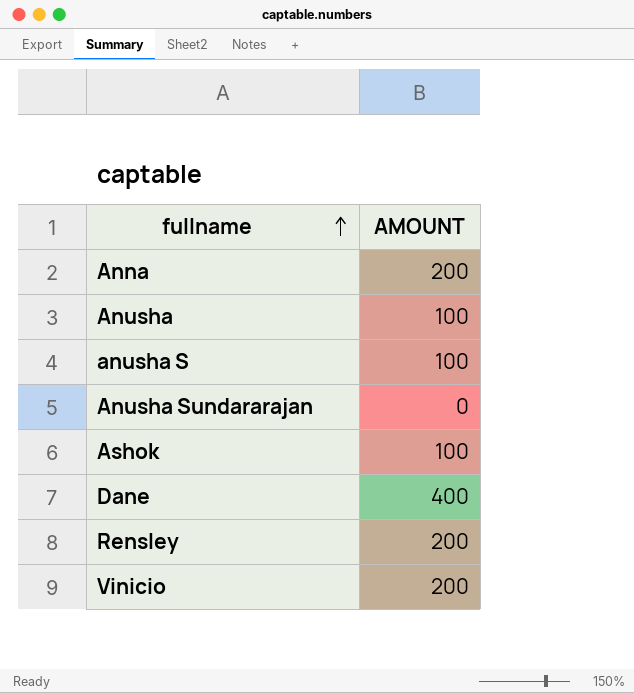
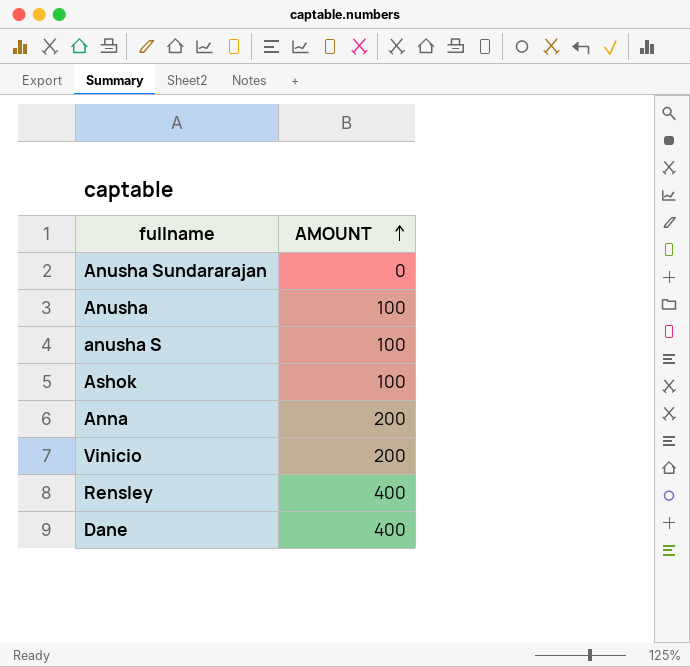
row order: fullname ascending -> AMOUNT ascending
Rensley | AMOUNT: 200 -> 400

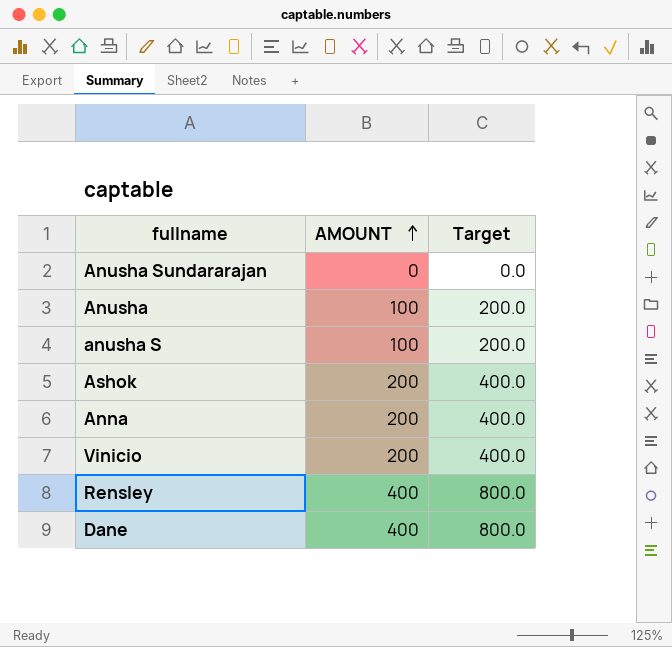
column Target | formula: none -> [AMOUNT] * 2
Ashok | AMOUNT: 100 -> 200

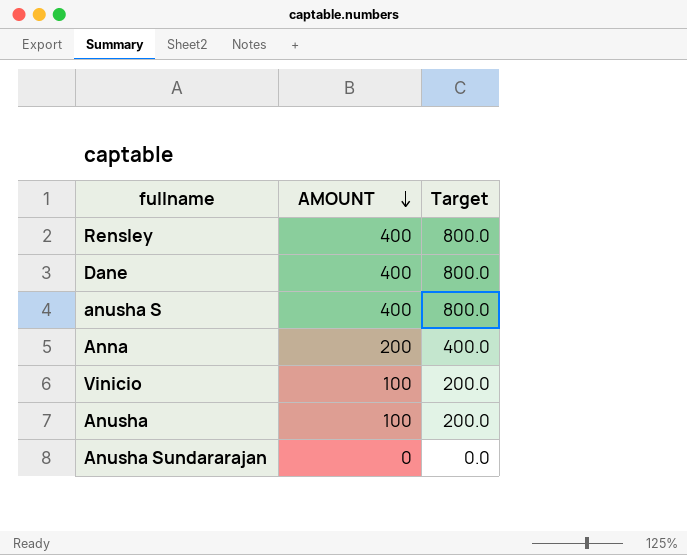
row order: AMOUNT ascending -> AMOUNT descending
row Ashok: 200 | 400.0 -> none
anusha S | AMOUNT: 100 -> 400
anusha S | Target: 200.0 -> 800.0
Vinicio | AMOUNT: 200 -> 100
Vinicio | Target: 400.0 -> 200.0

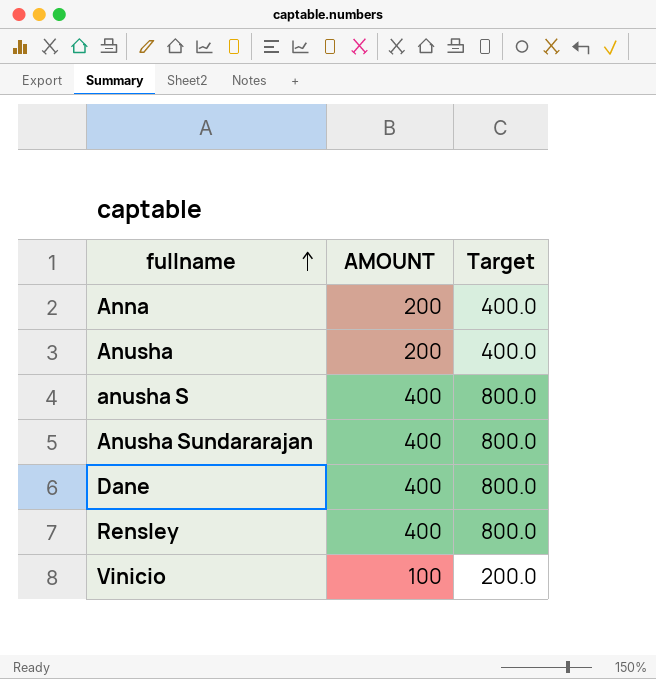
row order: AMOUNT descending -> fullname ascending
Anusha | AMOUNT: 100 -> 200
Anusha | Target: 200.0 -> 400.0
Anusha Sundararajan | AMOUNT: 0 -> 400
Anusha Sundararajan | Target: 0.0 -> 800.0

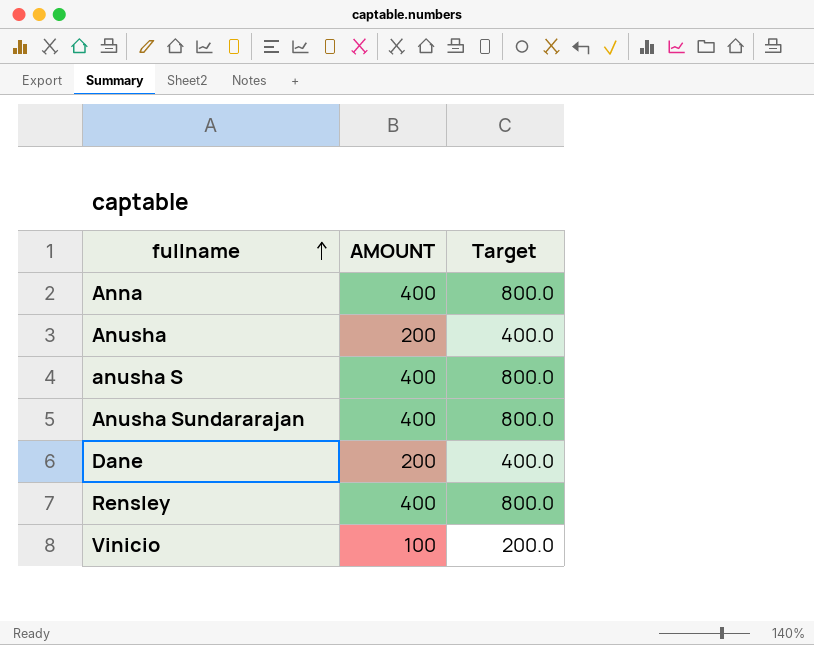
Anna | AMOUNT: 200 -> 400
Anna | Target: 400.0 -> 800.0
Dane | AMOUNT: 400 -> 200
Dane | Target: 800.0 -> 400.0

